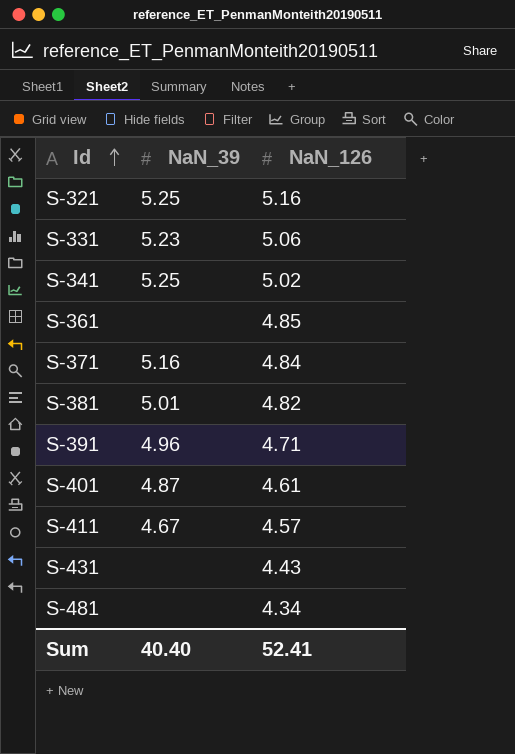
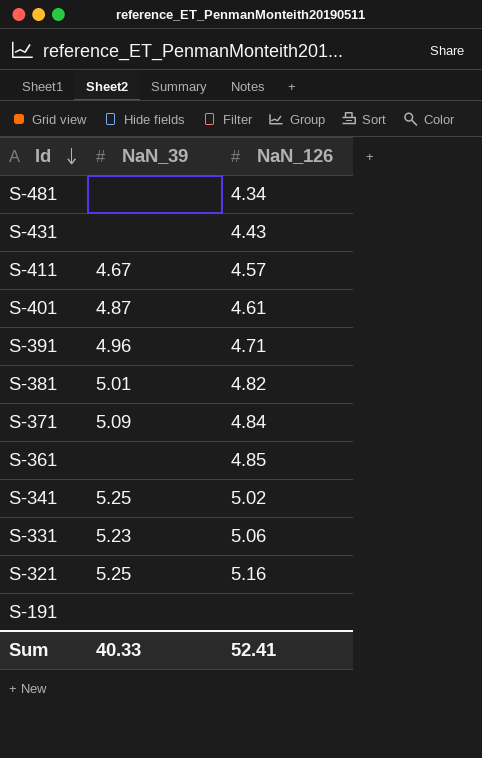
row order: Id ascending -> Id descending
S-371 | NaN_39: 5.16 -> 5.09
row S-191: none -> none | none
Sum | NaN_39: 40.40 -> 40.33

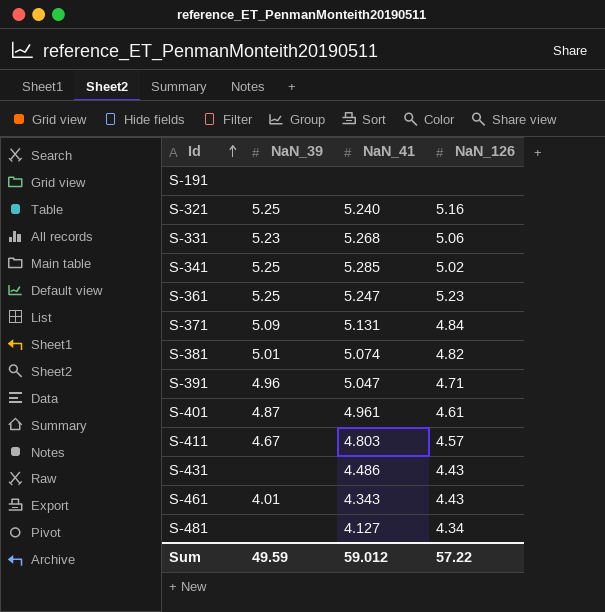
row order: Id descending -> Id ascending
column NaN_41 | position: none -> 3
S-361 | NaN_39: none -> 5.25
S-361 | NaN_126: 4.85 -> 5.23
row S-461: none -> 4.01 | 4.343 | 4.43
Sum | NaN_39: 40.33 -> 49.59
Sum | NaN_126: 52.41 -> 57.22

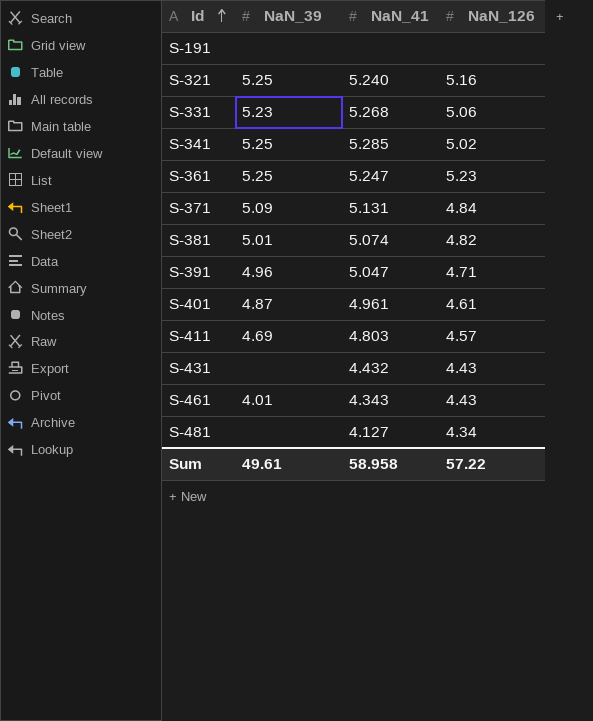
S-411 | NaN_39: 4.67 -> 4.69
S-431 | NaN_41: 4.486 -> 4.432
Sum | NaN_39: 49.59 -> 49.61
Sum | NaN_41: 59.012 -> 58.958

